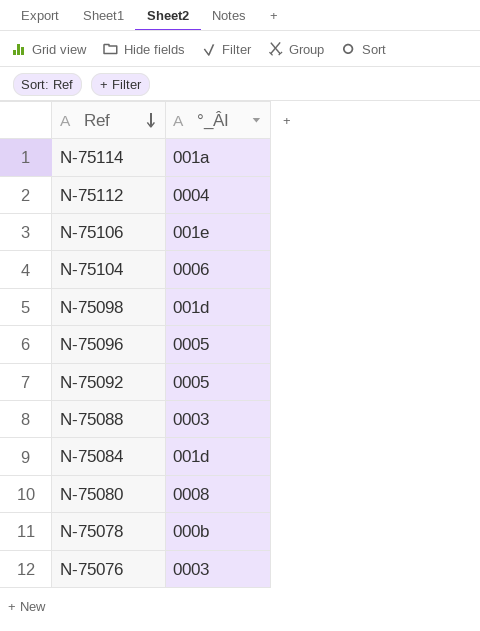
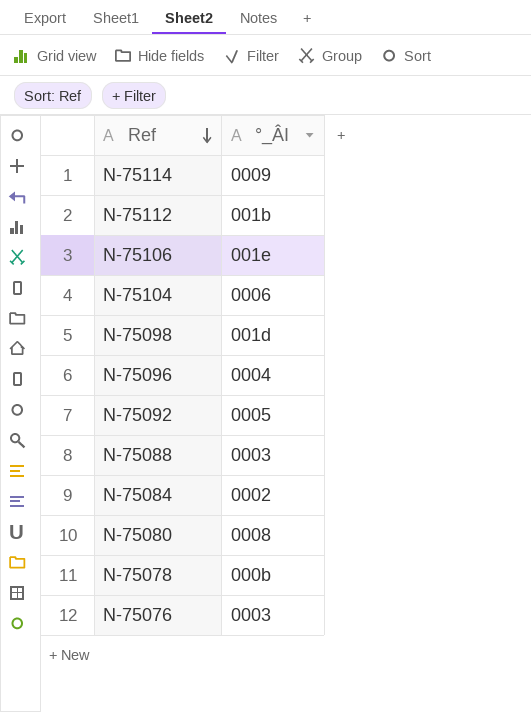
N-75114 | °_ÂI: 001a -> 0009
N-75112 | °_ÂI: 0004 -> 001b
N-75096 | °_ÂI: 0005 -> 0004
N-75084 | °_ÂI: 001d -> 0002

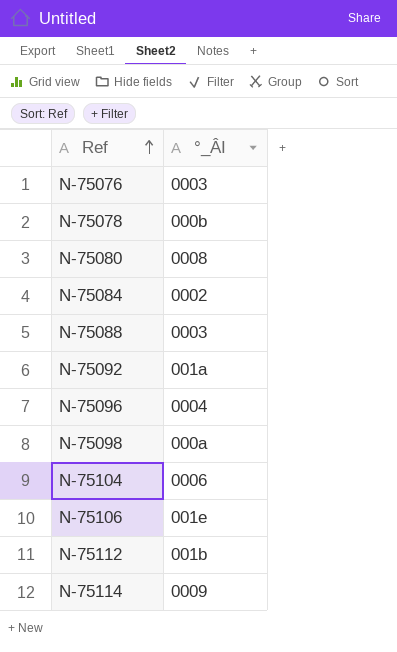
row order: Ref descending -> Ref ascending
N-75092 | °_ÂI: 0005 -> 001a
N-75098 | °_ÂI: 001d -> 000a

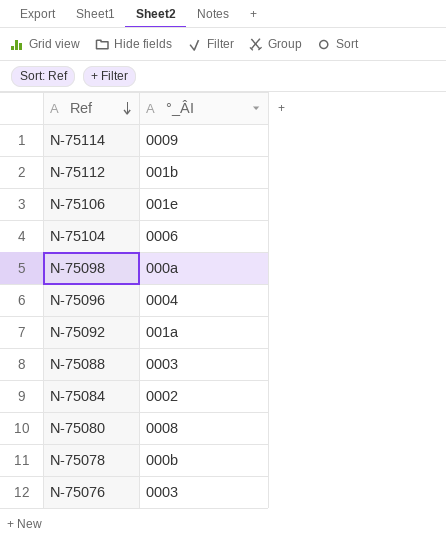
row order: Ref ascending -> Ref descending

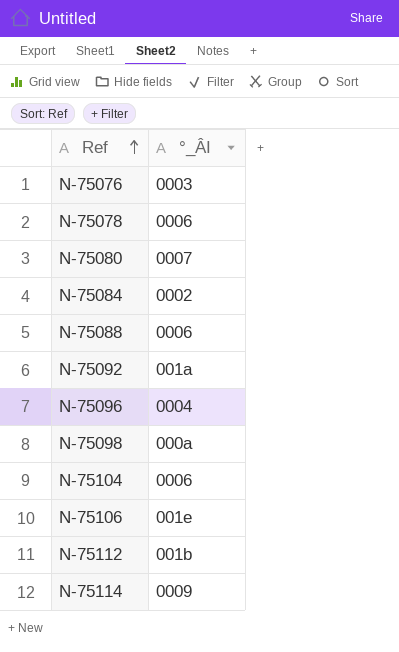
row order: Ref descending -> Ref ascending
N-75078 | °_ÂI: 000b -> 0006
N-75080 | °_ÂI: 0008 -> 0007
N-75088 | °_ÂI: 0003 -> 0006

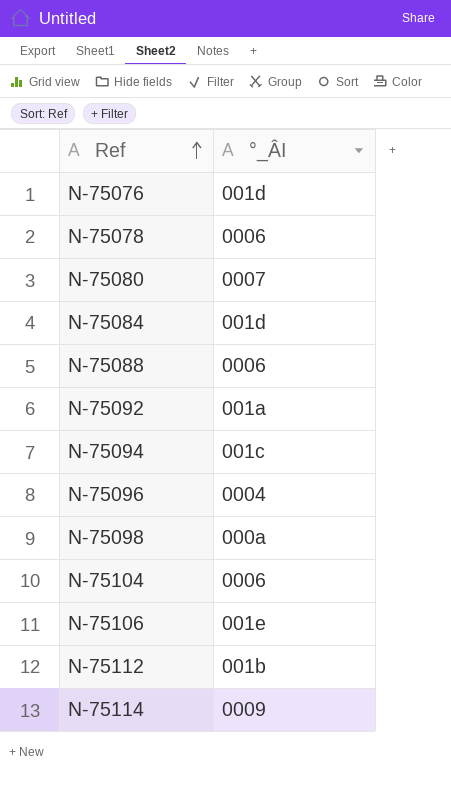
N-75076 | °_ÂI: 0003 -> 001d
N-75084 | °_ÂI: 0002 -> 001d
row N-75094: none -> 001c

